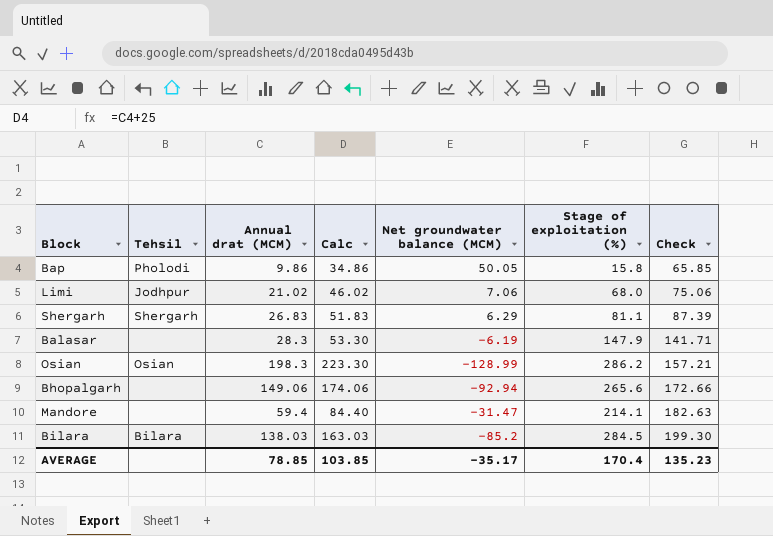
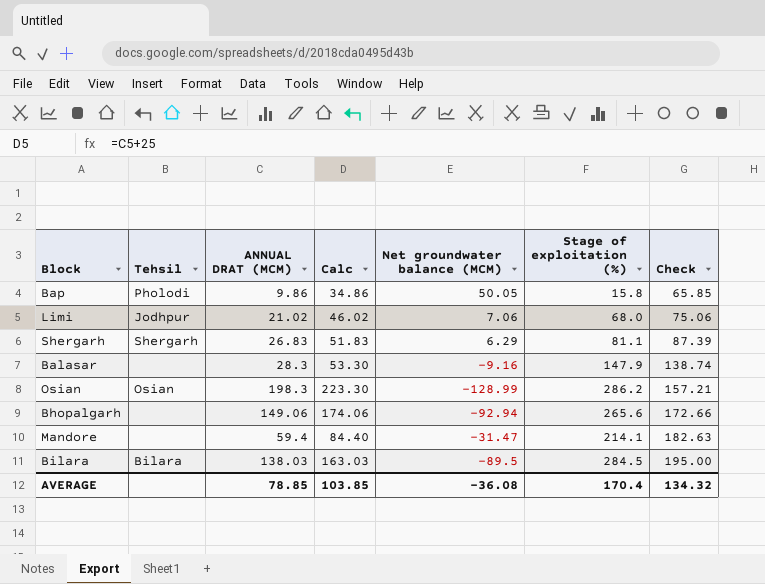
column name: Annual drat (MCM) -> ANNUAL DRAT (MCM)
Balasar | Net groundwater balance (MCM): -6.19 -> -9.16
Balasar | Check: 141.71 -> 138.74
Bilara | Net groundwater balance (MCM): -85.2 -> -89.5
Bilara | Check: 199.30 -> 195.00
AVERAGE | Net groundwater balance (MCM): -35.17 -> -36.08
AVERAGE | Check: 135.23 -> 134.32

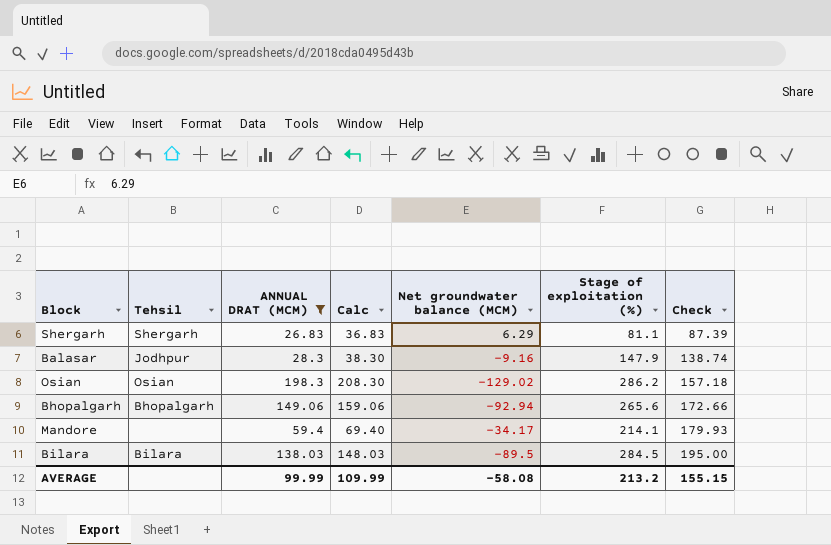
filter: none -> ANNUAL DRAT (MCM) >= 26.83
column Calc | formula: [ANNUAL DRAT (MCM)] + 25 -> [ANNUAL DRAT (MCM)] + 10
Balasar | Tehsil: none -> Jodhpur
Osian | Net groundwater balance (MCM): -128.99 -> -129.02
Osian | Check: 157.21 -> 157.18
Bhopalgarh | Tehsil: none -> Bhopalgarh
Mandore | Net groundwater balance (MCM): -31.47 -> -34.17
Mandore | Check: 182.63 -> 179.93
AVERAGE | ANNUAL DRAT (MCM): 78.85 -> 99.99
AVERAGE | Calc: 103.85 -> 109.99
AVERAGE | Net groundwater balance (MCM): -36.08 -> -58.08
AVERAGE | Stage of exploitation (%): 170.4 -> 213.2
AVERAGE | Check: 134.32 -> 155.15

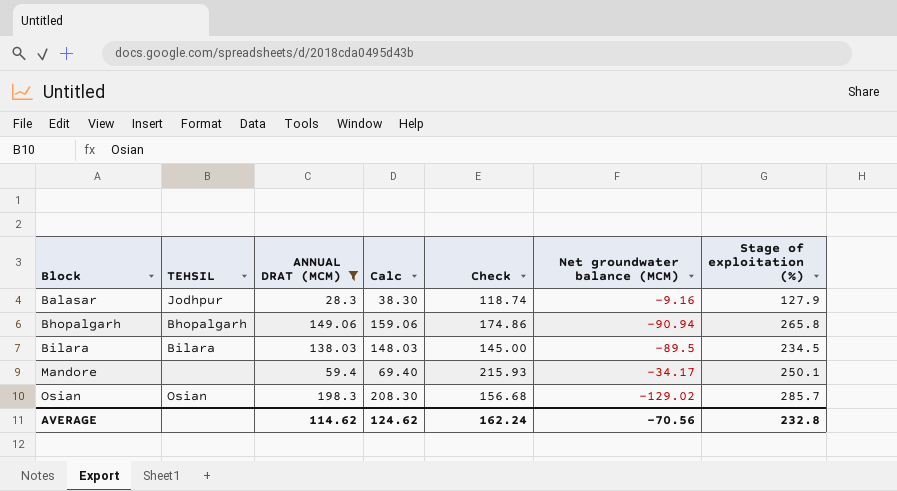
row order: Check ascending -> Block ascending
column name: Tehsil -> TEHSIL
column Check | position: 7 -> 5
row Shergarh: Shergarh | 26.83 | 36.83 | 6.29 | 81.1 | 87.39 -> none
Balasar | Check: 138.74 -> 118.74
Balasar | Stage of exploitation (%): 147.9 -> 127.9
Bhopalgarh | Check: 172.66 -> 174.86
Bhopalgarh | Net groundwater balance (MCM): -92.94 -> -90.94
Bhopalgarh | Stage of exploitation (%): 265.6 -> 265.8
Bilara | Check: 195.00 -> 145.00
Bilara | Stage of exploitation (%): 284.5 -> 234.5
Mandore | Check: 179.93 -> 215.93
Mandore | Stage of exploitation (%): 214.1 -> 250.1
Osian | Check: 157.18 -> 156.68
Osian | Stage of exploitation (%): 286.2 -> 285.7
AVERAGE | ANNUAL DRAT (MCM): 99.99 -> 114.62
AVERAGE | Calc: 109.99 -> 124.62
AVERAGE | Check: 155.15 -> 162.24
AVERAGE | Net groundwater balance (MCM): -58.08 -> -70.56
AVERAGE | Stage of exploitation (%): 213.2 -> 232.8

